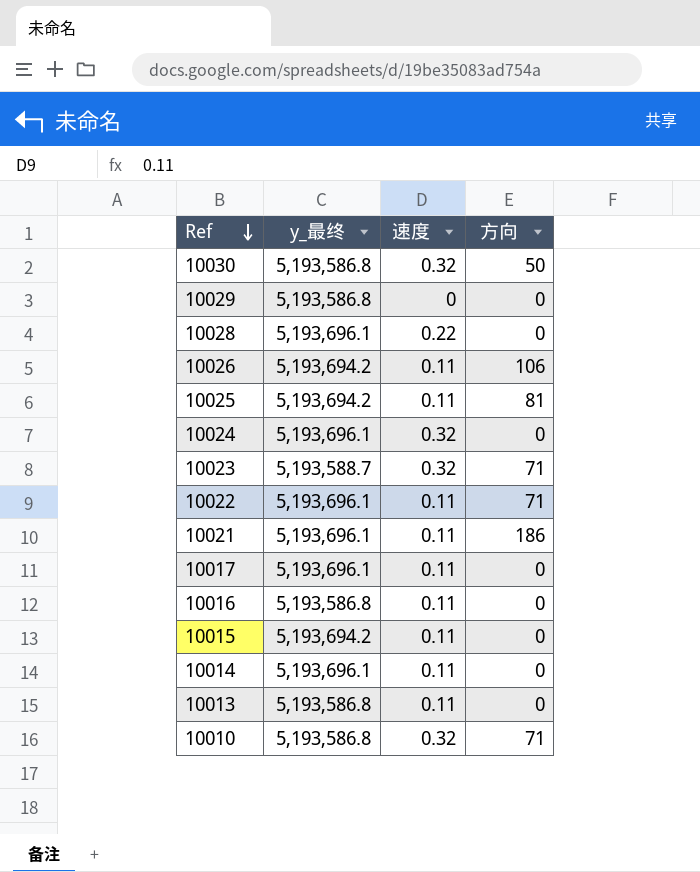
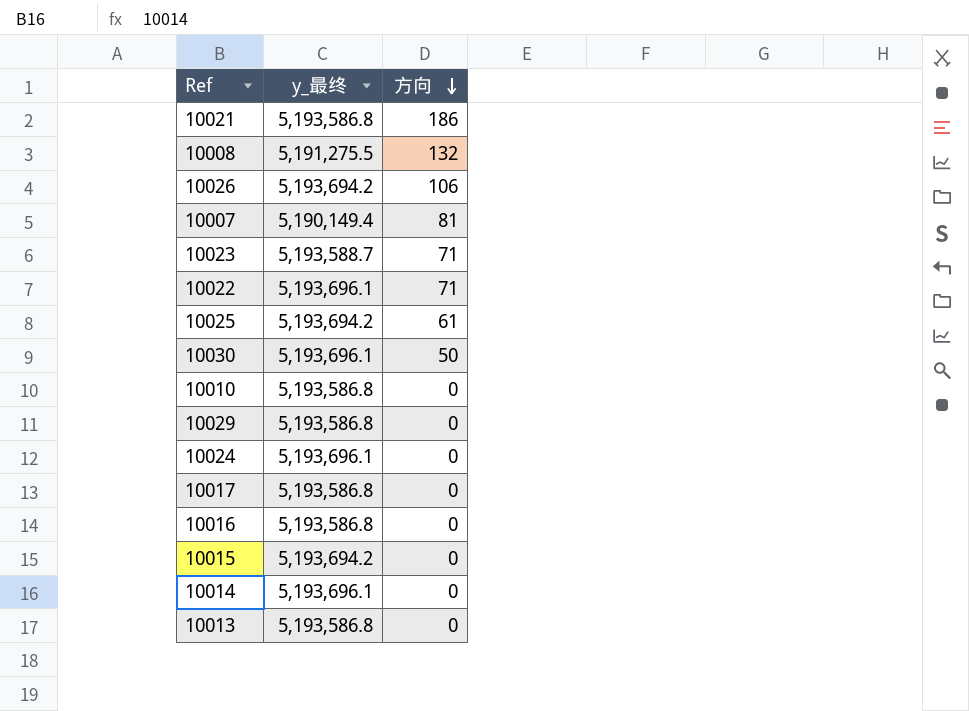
row order: Ref descending -> 方向 descending
column 速度 | position: 3 -> none
row 10028: 5,193,696.1 | 0.22 | 0 -> none
10021 | y_最终: 5,193,696.1 -> 5,193,586.8
row 10008: none -> 5,191,275.5 | 132
row 10007: none -> 5,190,149.4 | 81
10025 | 方向: 81 -> 61
10030 | y_最终: 5,193,586.8 -> 5,193,696.1
10010 | 方向: 71 -> 0
10017 | y_最终: 5,193,696.1 -> 5,193,586.8

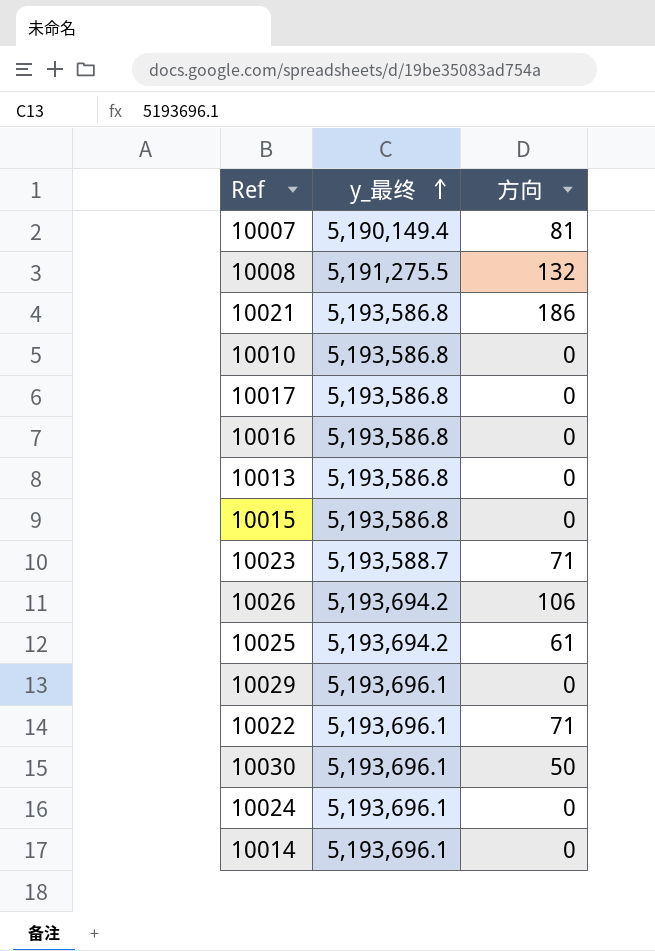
row order: 方向 descending -> y_最终 ascending
10015 | y_最终: 5,193,694.2 -> 5,193,586.8
10029 | y_最终: 5,193,586.8 -> 5,193,696.1

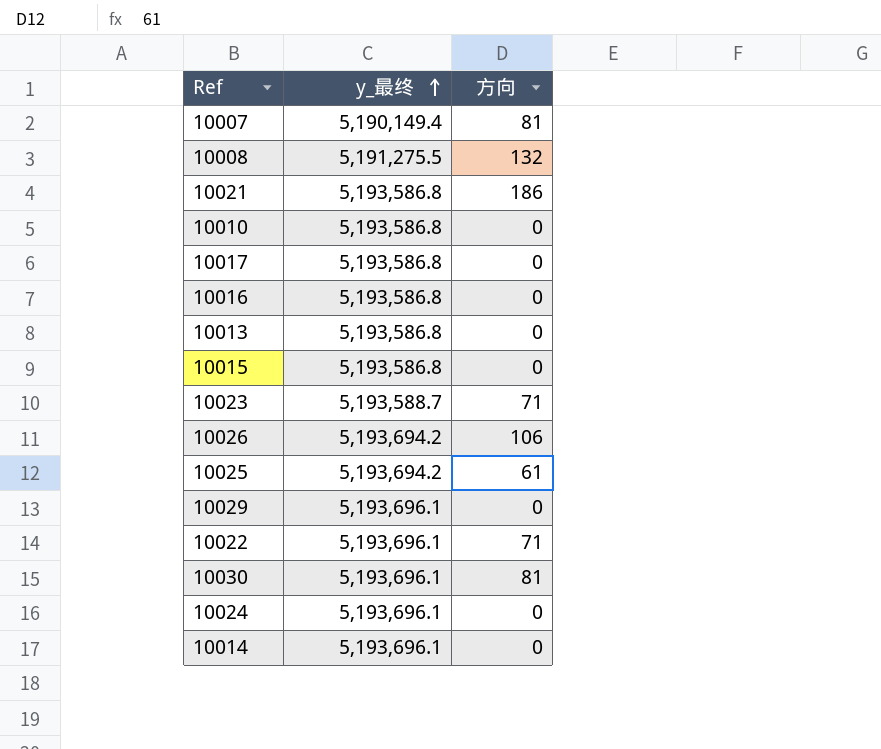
10030 | 方向: 50 -> 81

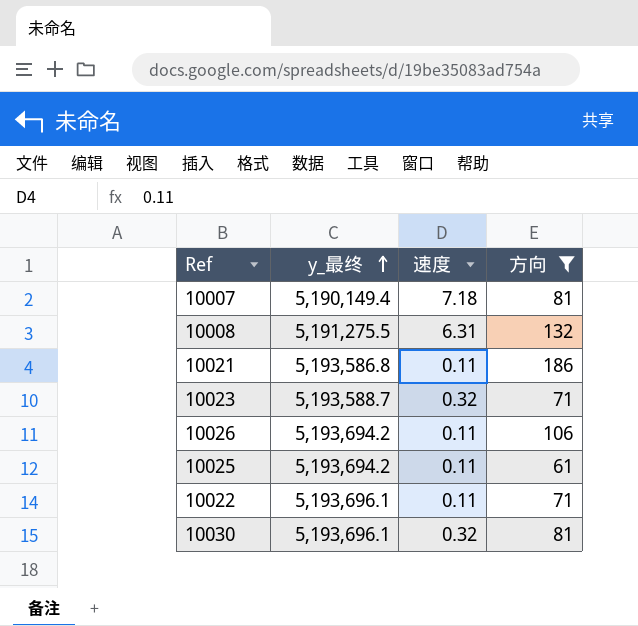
filter: none -> 方向 != 0
column 速度 | position: none -> 3

